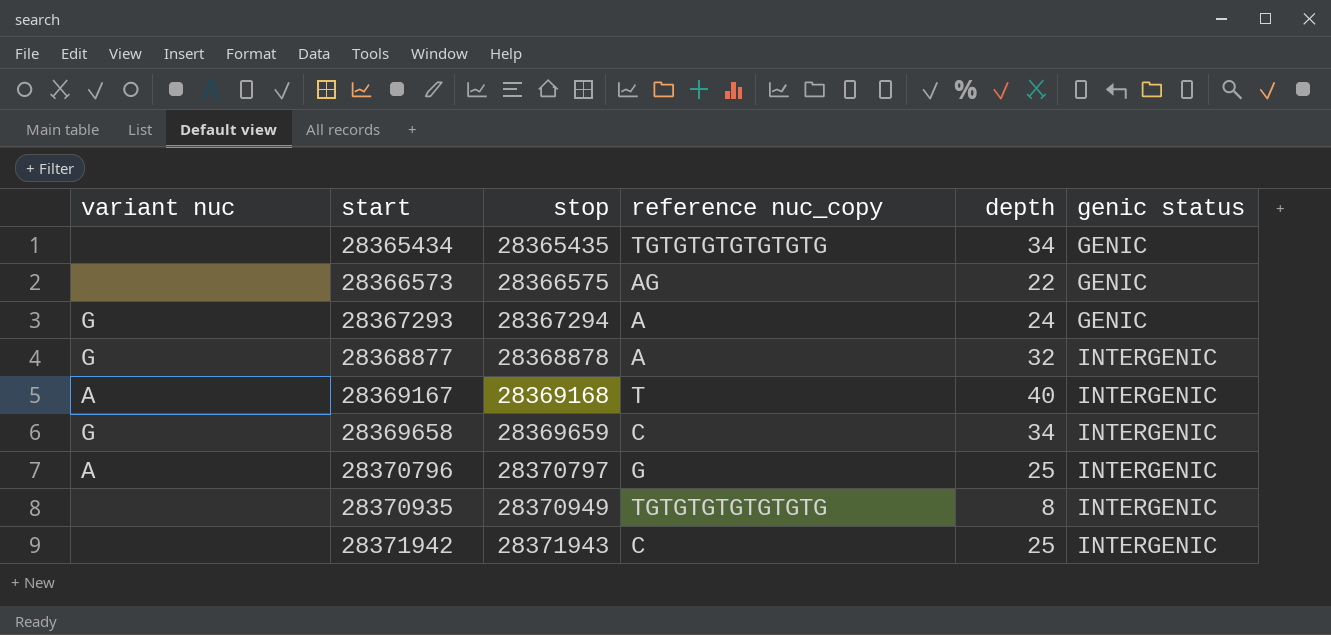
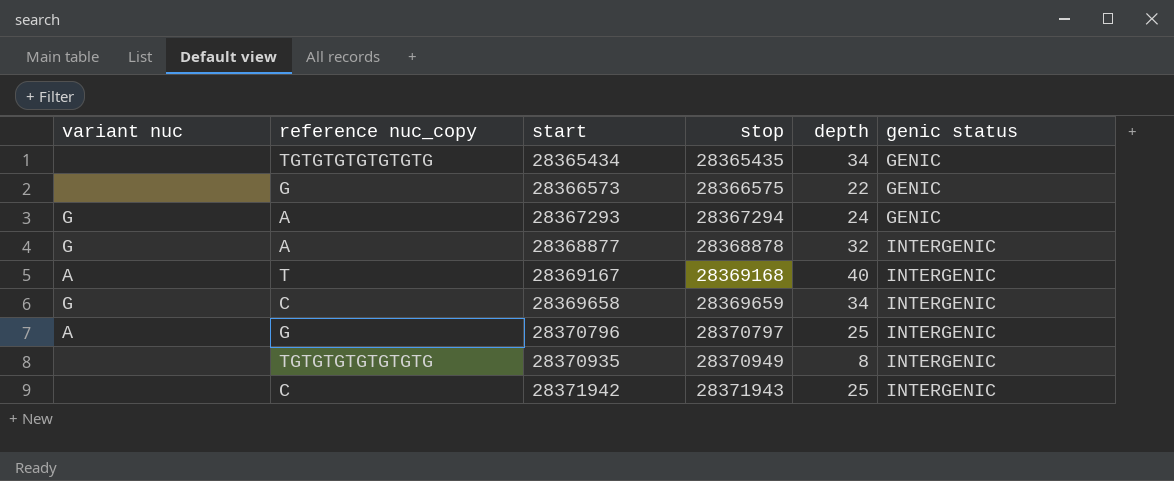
column reference nuc_copy | position: 4 -> 2
28366573 | reference nuc_copy: AG -> G

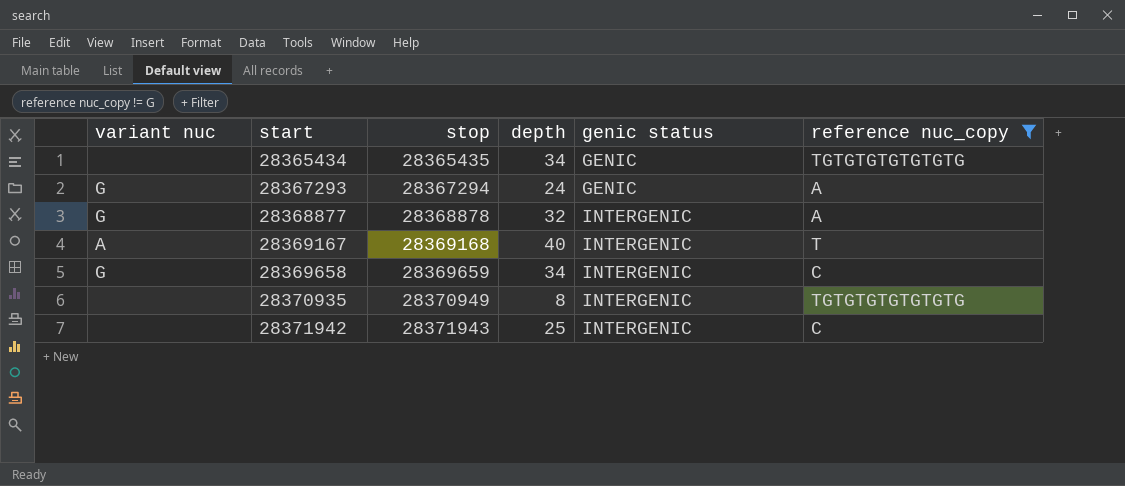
filter: none -> reference nuc_copy != G
column reference nuc_copy | position: 2 -> 6

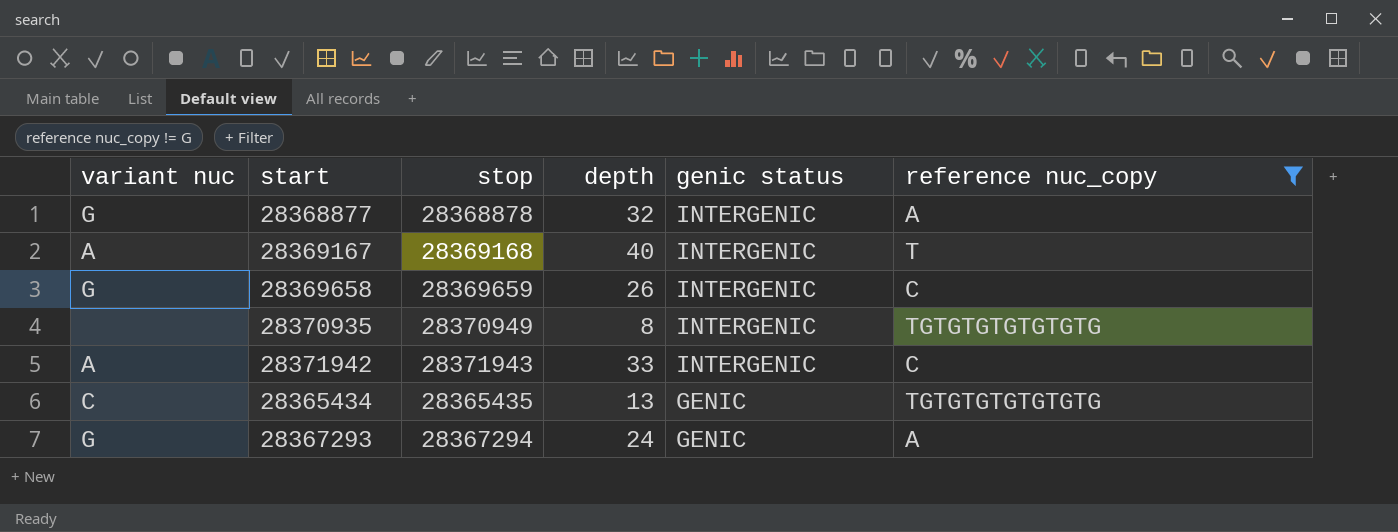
row order: start ascending -> genic status descending
28369658 | depth: 34 -> 26
28371942 | variant nuc: none -> A
28371942 | depth: 25 -> 33
28365434 | variant nuc: none -> C
28365434 | depth: 34 -> 13

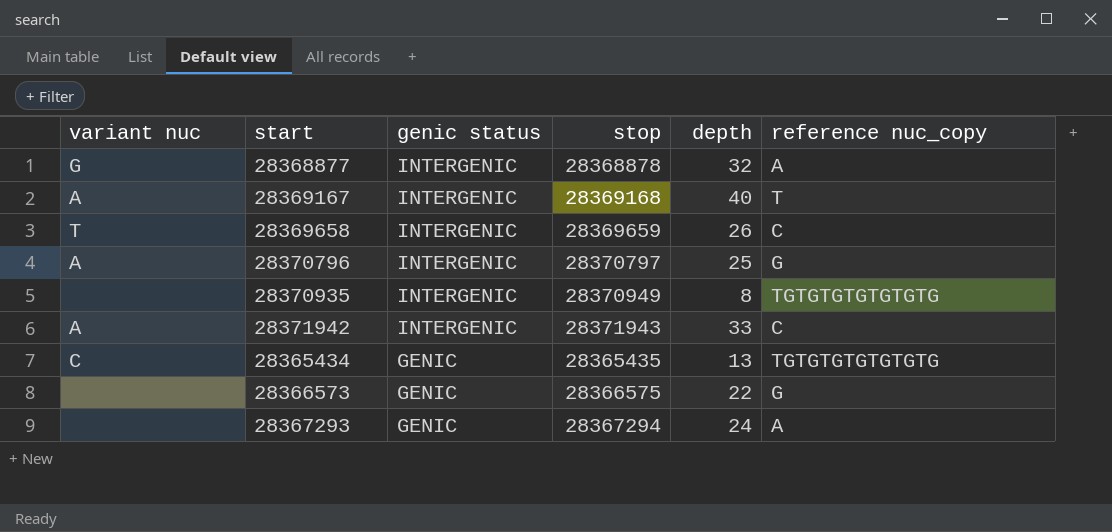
filter: reference nuc_copy != G -> none
column genic status | position: 5 -> 3
28369658 | variant nuc: G -> T
28367293 | variant nuc: G -> none

